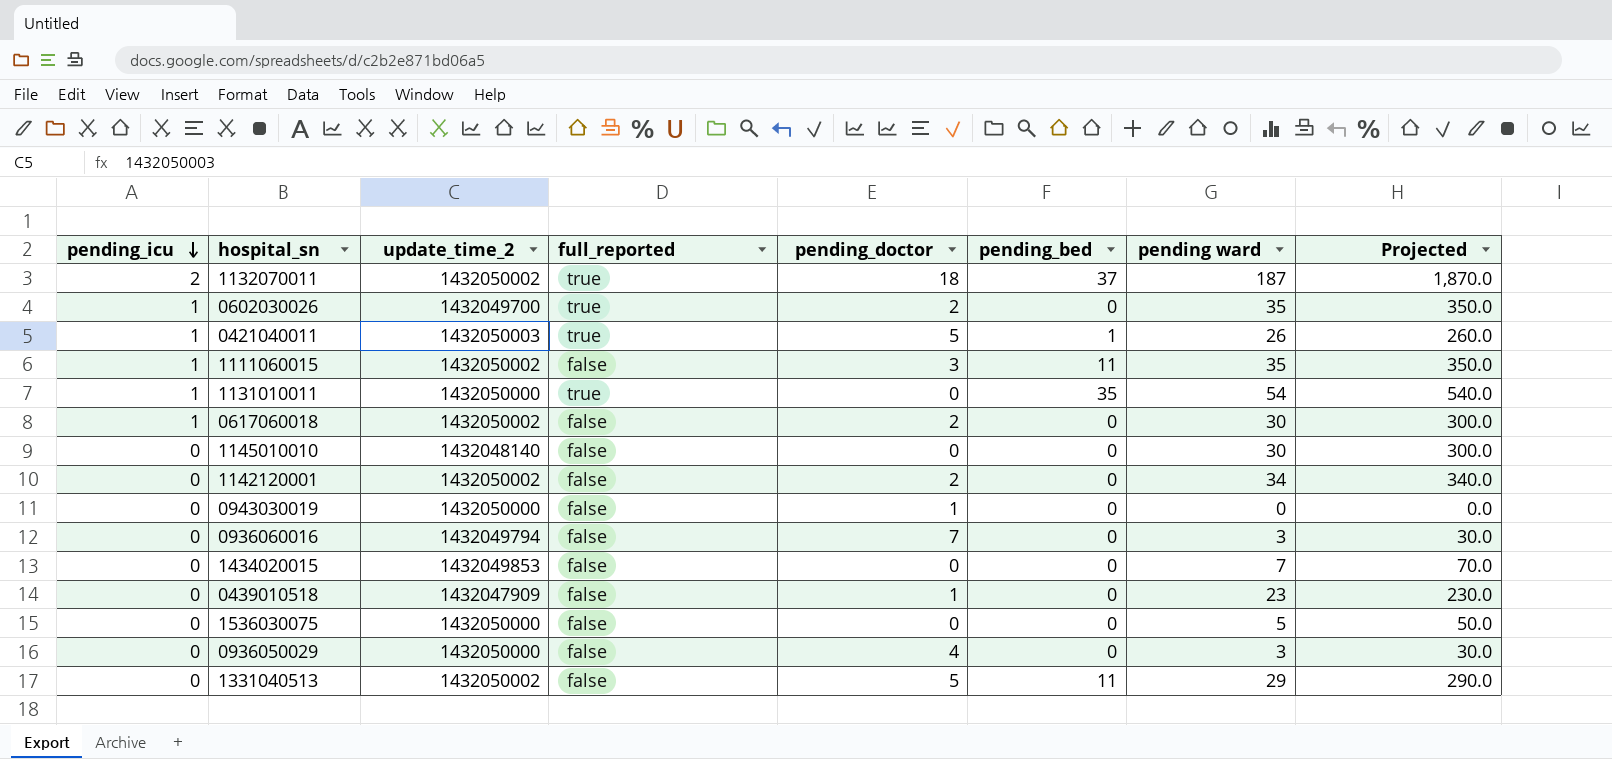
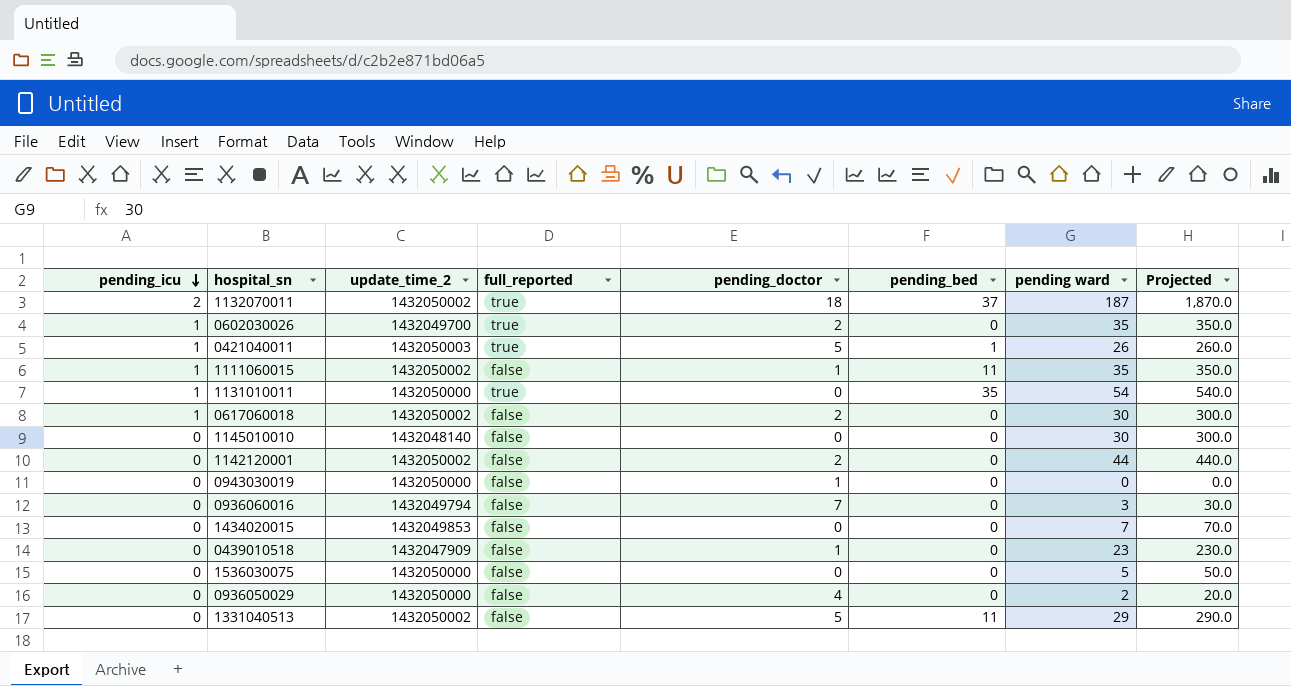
1111060015 | pending_doctor: 3 -> 1
1142120001 | pending ward: 34 -> 44
1142120001 | Projected: 340.0 -> 440.0
0936050029 | pending ward: 3 -> 2
0936050029 | Projected: 30.0 -> 20.0

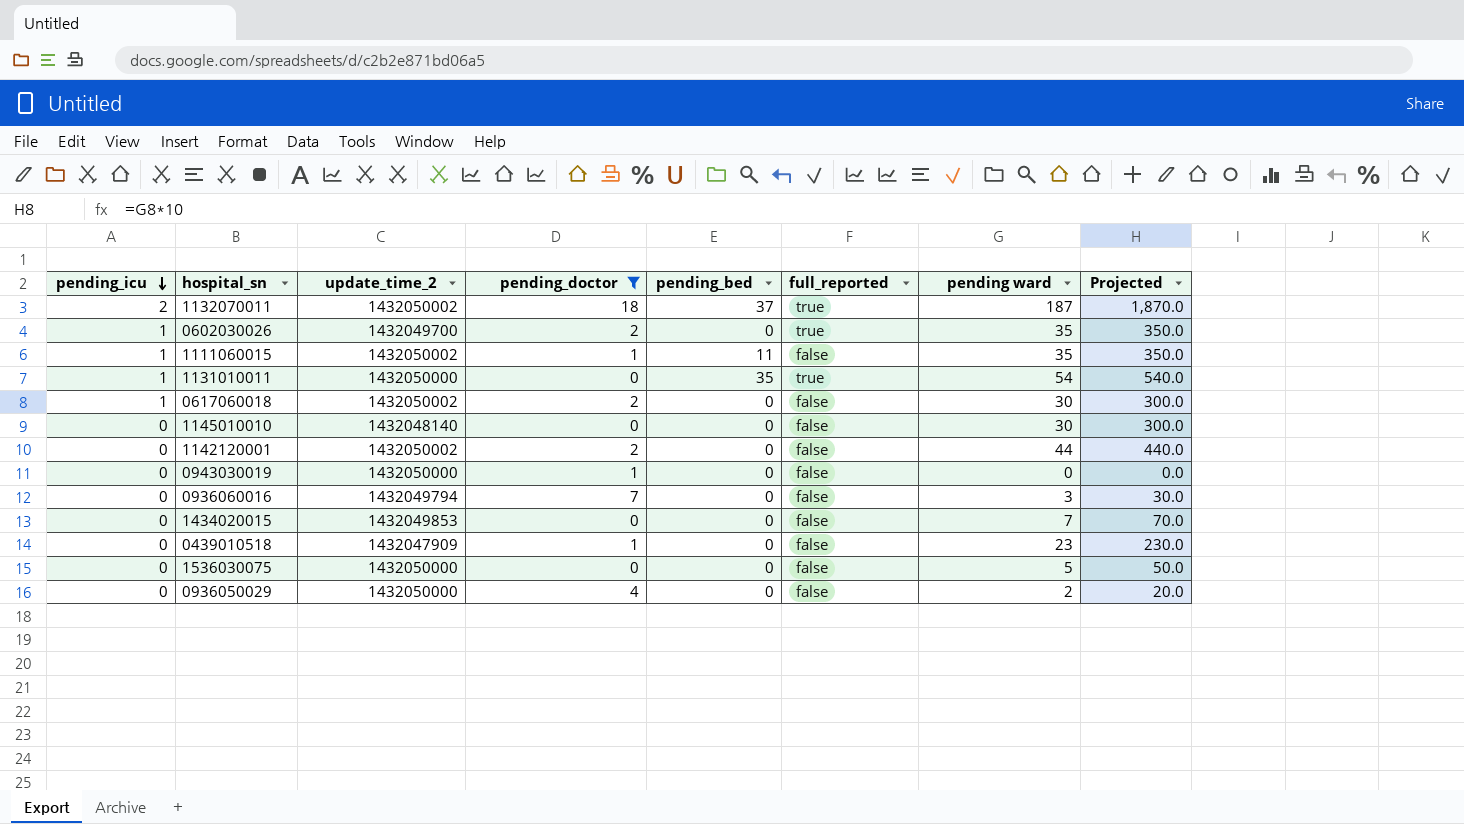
filter: none -> pending_doctor != 5
column full_reported | position: 4 -> 6

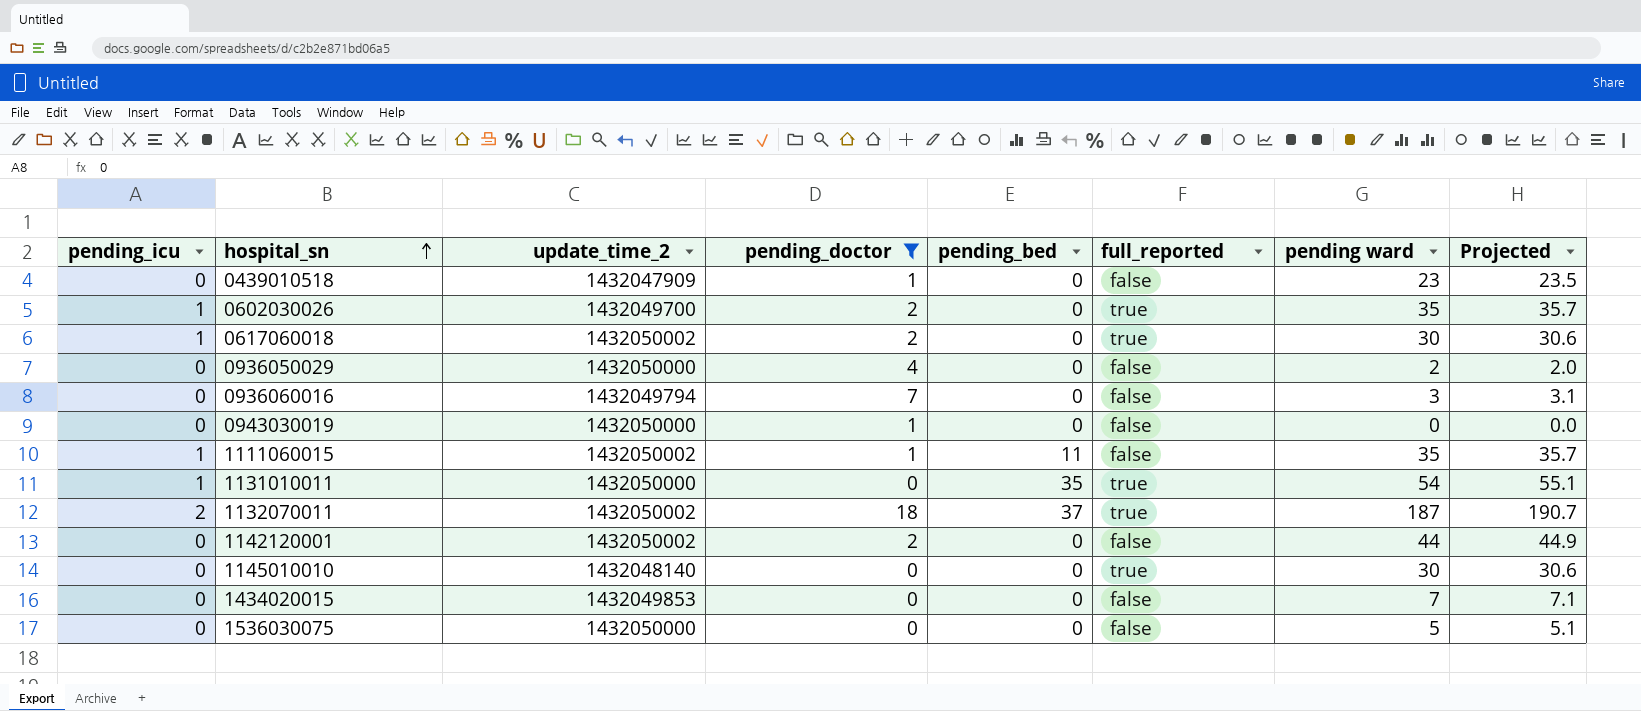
row order: pending_icu descending -> hospital_sn ascending
column Projected | formula: [pending ward] * 10 -> [pending ward] * 1.02
0617060018 | full_reported: false -> true
1145010010 | full_reported: false -> true

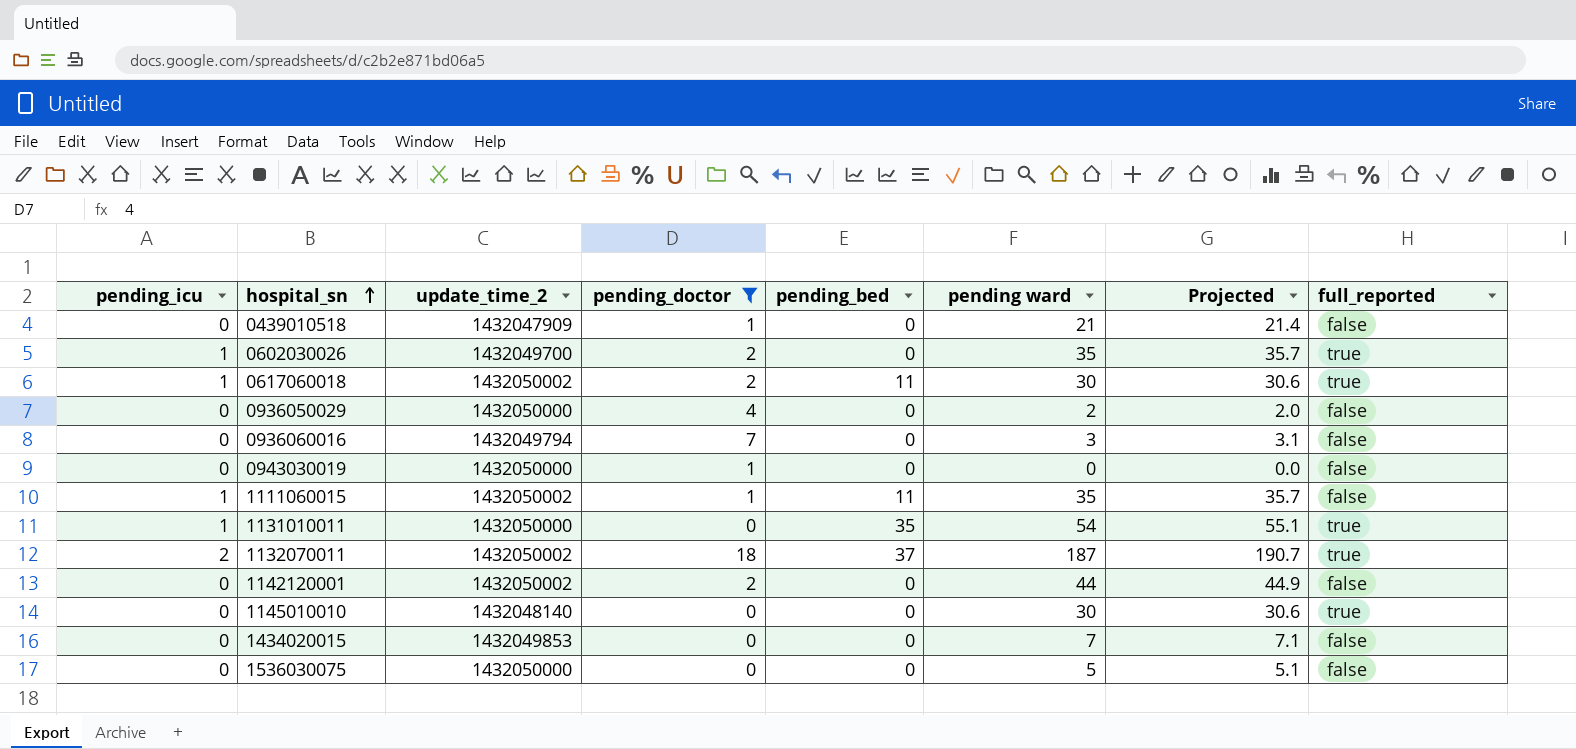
column full_reported | position: 6 -> 8
0439010518 | pending ward: 23 -> 21
0439010518 | Projected: 23.5 -> 21.4
0617060018 | pending_bed: 0 -> 11

